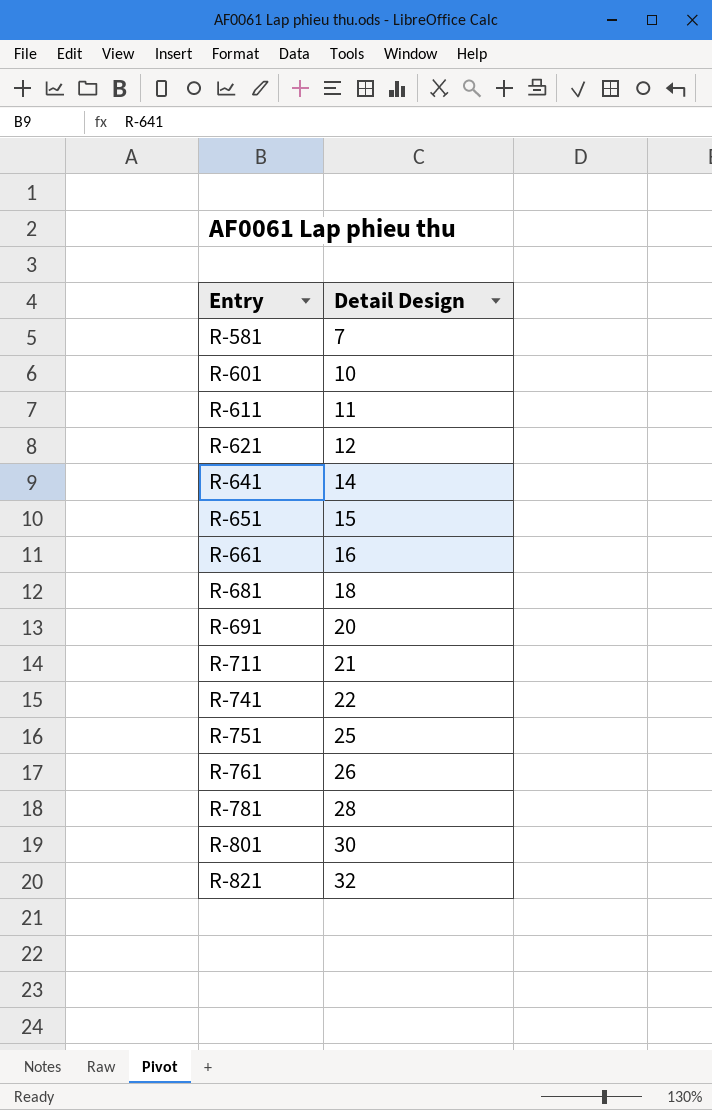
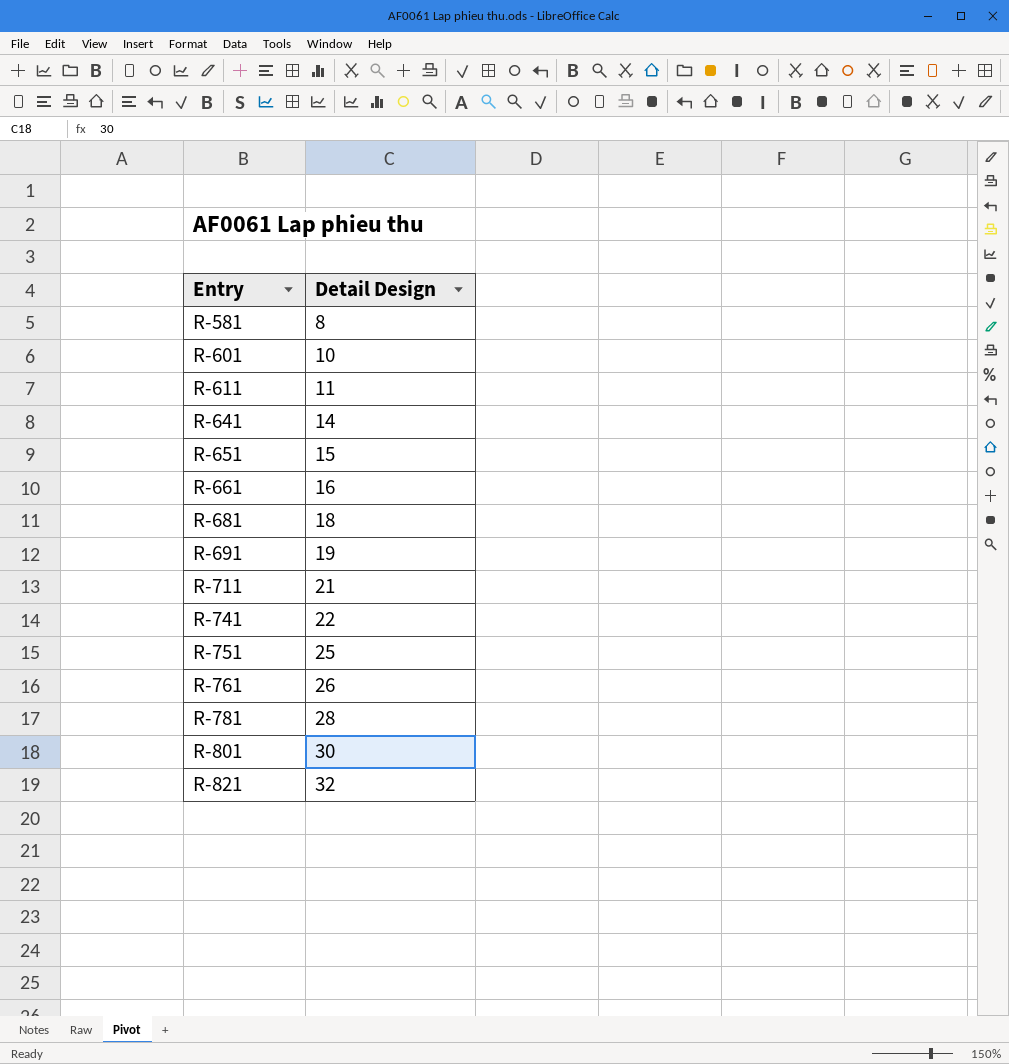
row R-621: 12 -> none
R-581 | Detail Design: 7 -> 8
R-691 | Detail Design: 20 -> 19

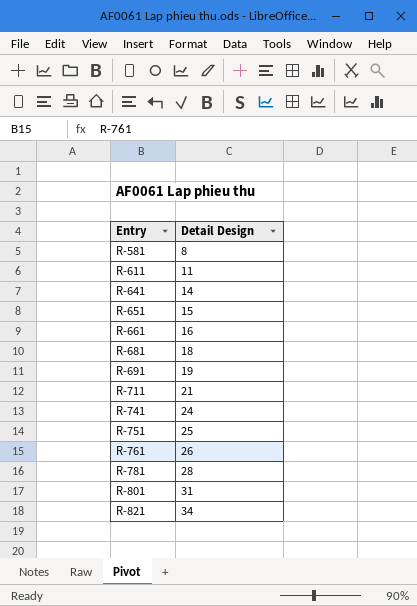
row R-601: 10 -> none
R-741 | Detail Design: 22 -> 24
R-801 | Detail Design: 30 -> 31
R-821 | Detail Design: 32 -> 34

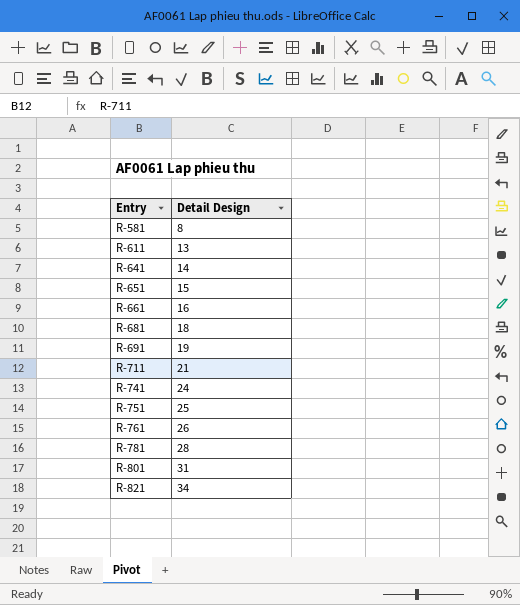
R-611 | Detail Design: 11 -> 13

